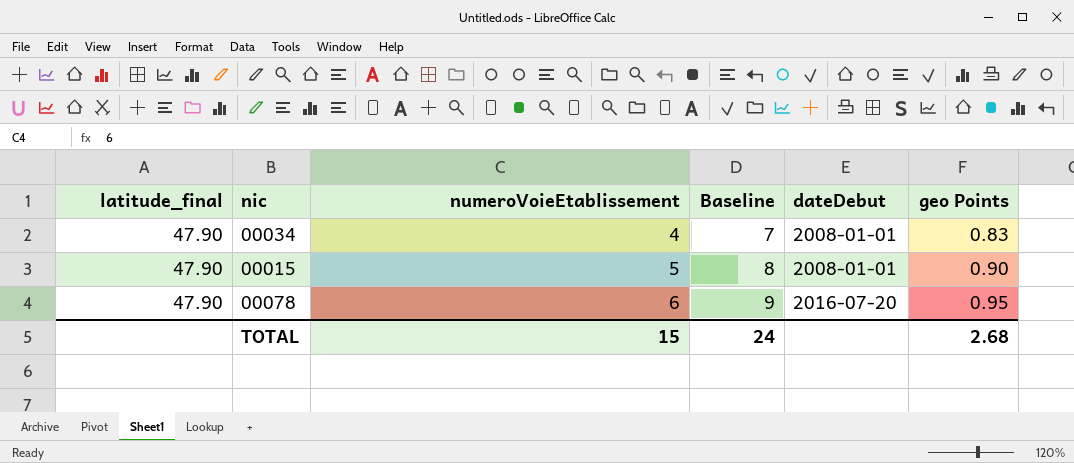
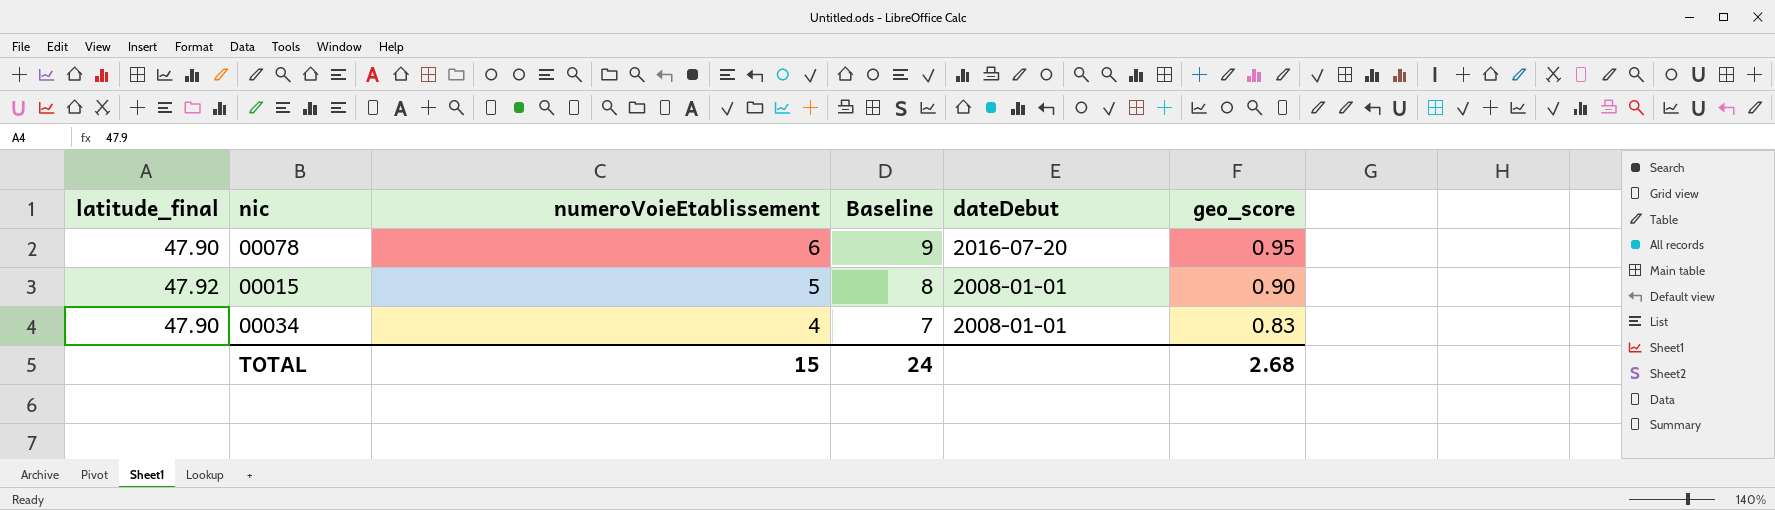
row order: numeroVoieEtablissement ascending -> numeroVoieEtablissement descending
column name: geo Points -> geo_score
00015 | latitude_final: 47.90 -> 47.92

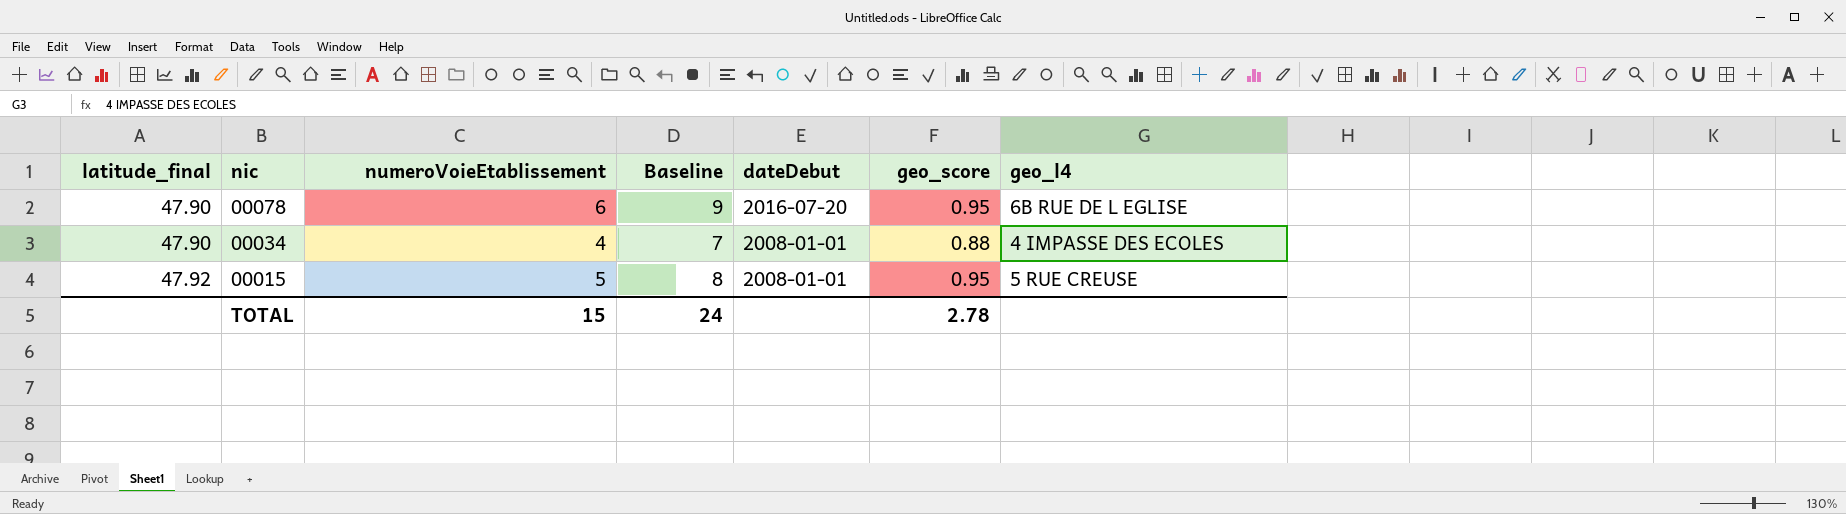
row order: numeroVoieEtablissement descending -> latitude_final ascending
column geo_l4 | position: none -> 7
00034 | geo_score: 0.83 -> 0.88
00015 | geo_score: 0.90 -> 0.95
TOTAL | geo_score: 2.68 -> 2.78

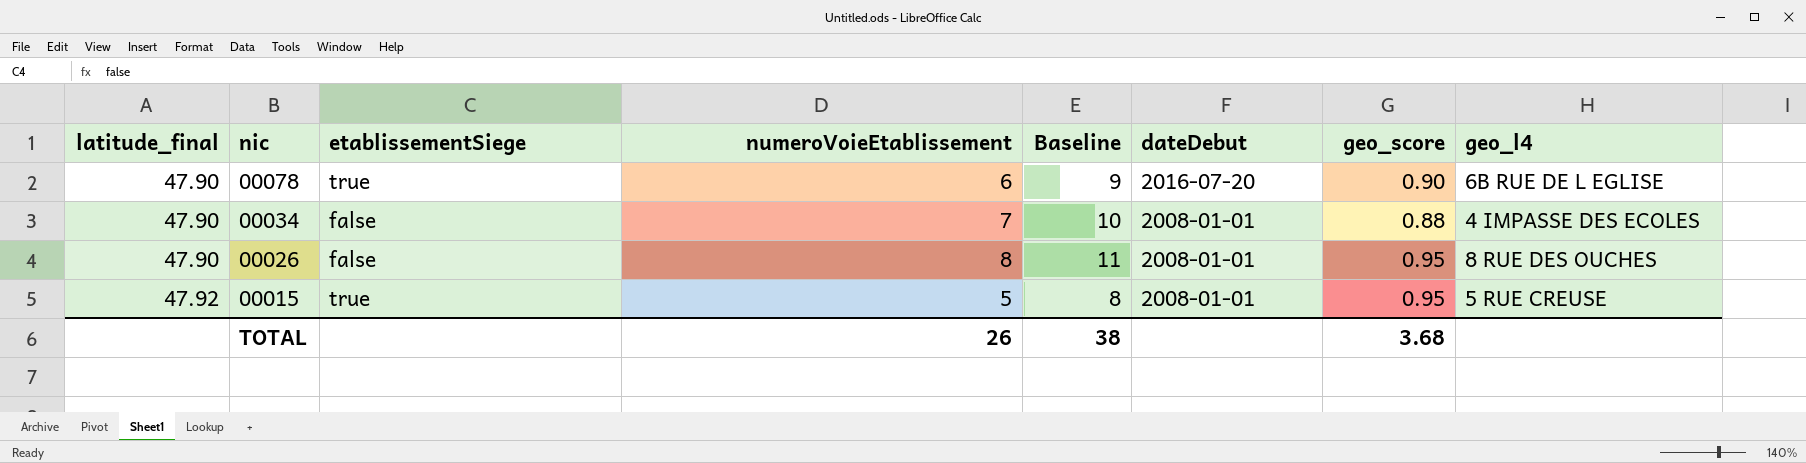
column etablissementSiege | position: none -> 3
00078 | geo_score: 0.95 -> 0.90
00034 | numeroVoieEtablissement: 4 -> 7
00034 | Baseline: 7 -> 10
row 00026: none -> 47.90 | false | 8 | 11 | 2008-01-01 | 0.95 | 8 RUE DES OUCHES
TOTAL | numeroVoieEtablissement: 15 -> 26
TOTAL | Baseline: 24 -> 38
TOTAL | geo_score: 2.78 -> 3.68

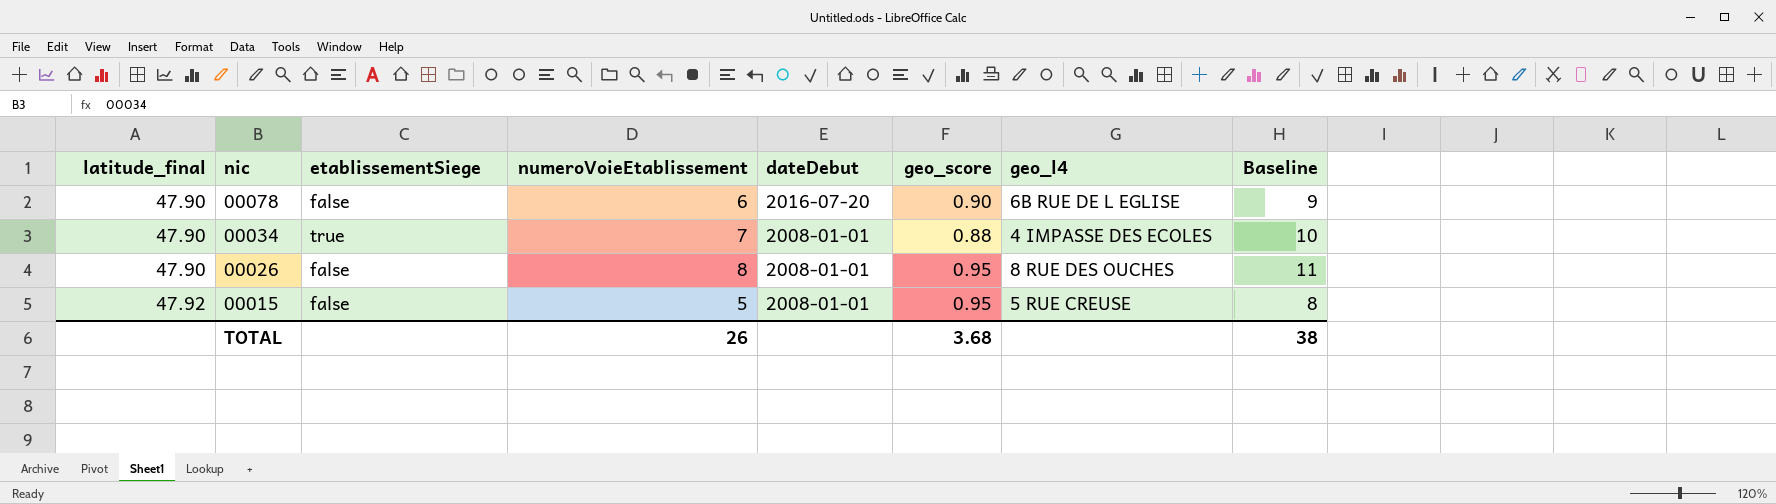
column Baseline | position: 5 -> 8
00078 | etablissementSiege: true -> false
00034 | etablissementSiege: false -> true
00015 | etablissementSiege: true -> false

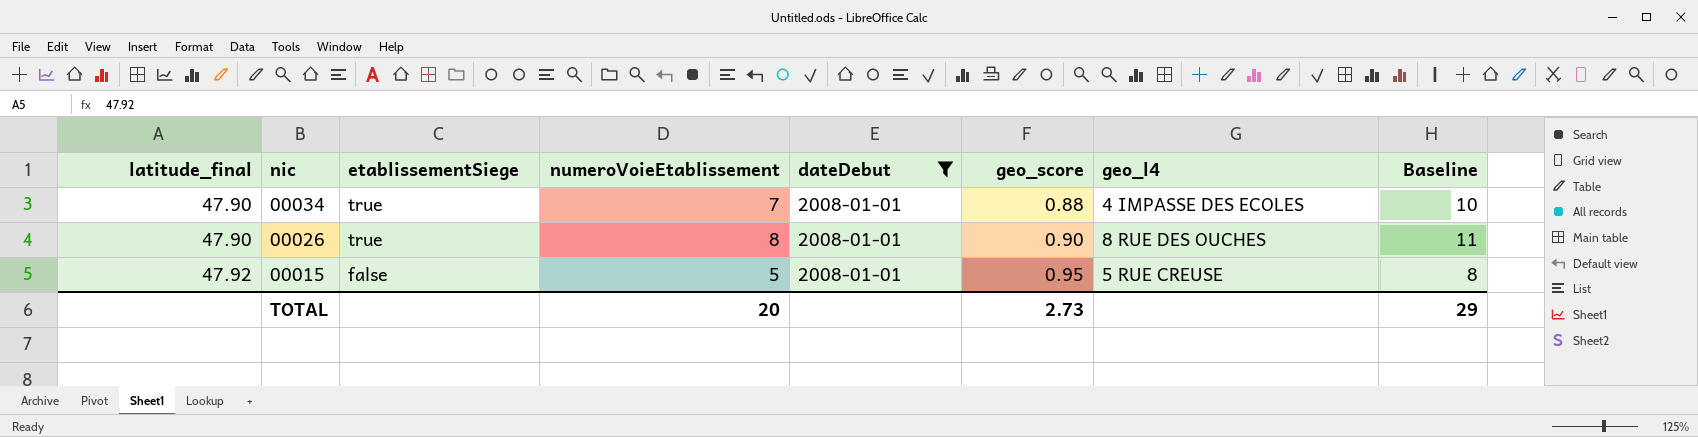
filter: none -> dateDebut = 2008-01-01
00026 | etablissementSiege: false -> true
00026 | geo_score: 0.95 -> 0.90
TOTAL | numeroVoieEtablissement: 26 -> 20
TOTAL | geo_score: 3.68 -> 2.73
TOTAL | Baseline: 38 -> 29

